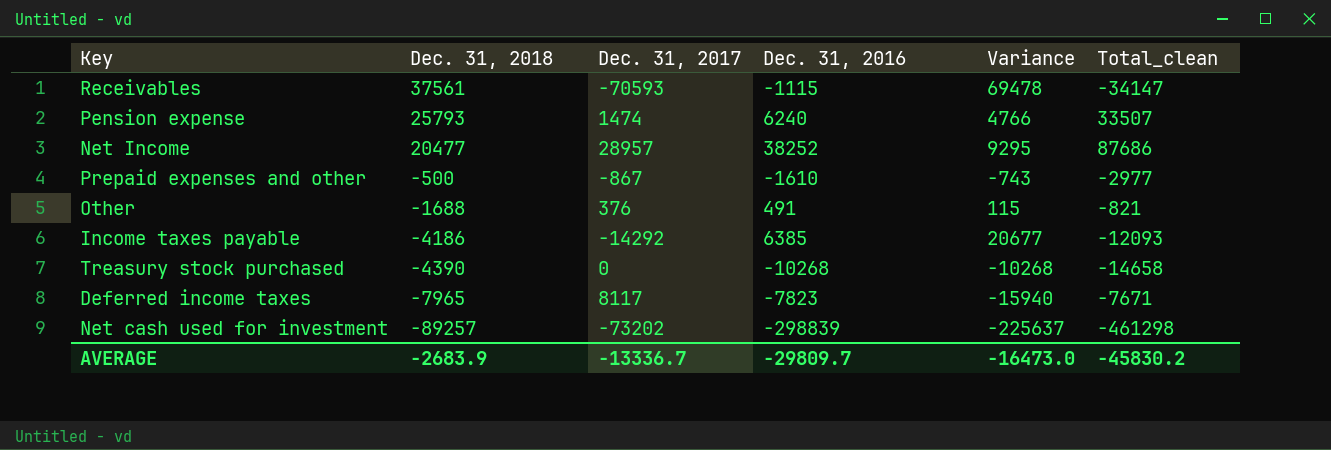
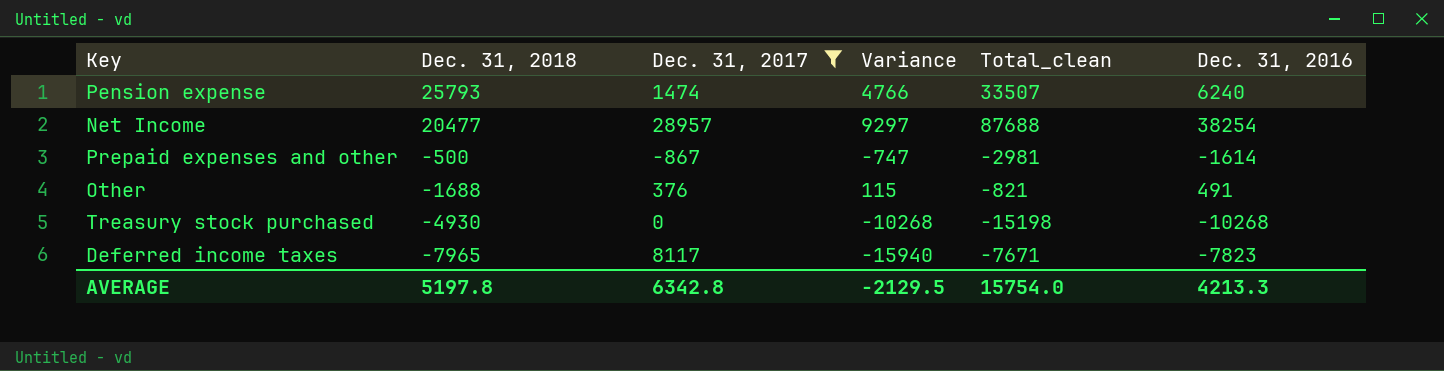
filter: none -> Dec. 31, 2017 >= -867
column Dec. 31, 2016 | position: 4 -> 6
Net Income | Variance: 9295 -> 9297
Net Income | Total_clean: 87686 -> 87688
Net Income | Dec. 31, 2016: 38252 -> 38254
Prepaid expenses and other | Variance: -743 -> -747
Prepaid expenses and other | Total_clean: -2977 -> -2981
Prepaid expenses and other | Dec. 31, 2016: -1610 -> -1614
Treasury stock purchased | Dec. 31, 2018: -4390 -> -4930
Treasury stock purchased | Total_clean: -14658 -> -15198
AVERAGE | Dec. 31, 2018: -2683.9 -> 5197.8
AVERAGE | Dec. 31, 2017: -13336.7 -> 6342.8
AVERAGE | Variance: -16473.0 -> -2129.5
AVERAGE | Total_clean: -45830.2 -> 15754.0
AVERAGE | Dec. 31, 2016: -29809.7 -> 4213.3

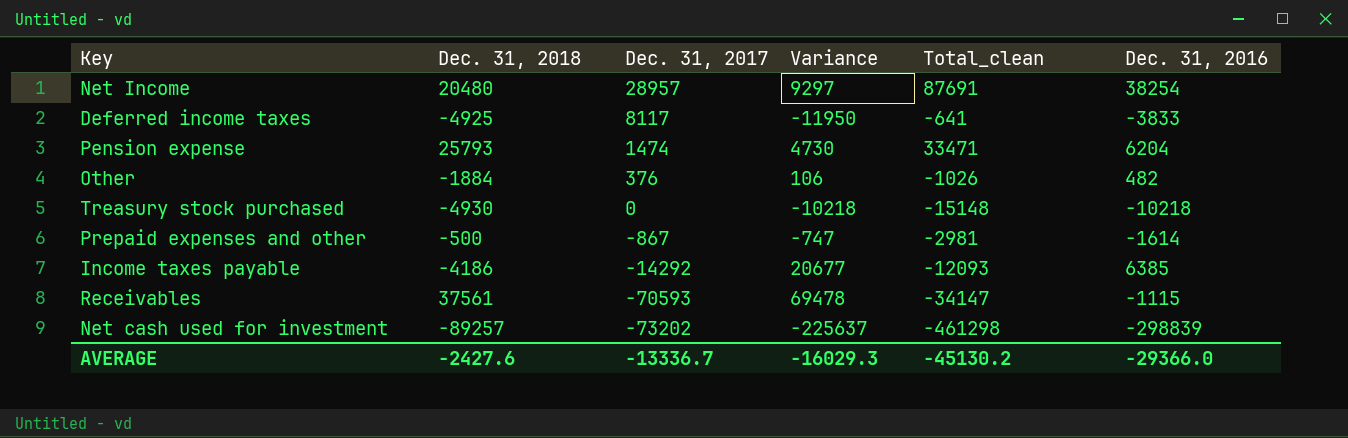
filter: Dec. 31, 2017 >= -867 -> none
row order: Dec. 31, 2018 descending -> Dec. 31, 2017 descending
Net Income | Dec. 31, 2018: 20477 -> 20480
Net Income | Total_clean: 87688 -> 87691
Deferred income taxes | Dec. 31, 2018: -7965 -> -4925
Deferred income taxes | Variance: -15940 -> -11950
Deferred income taxes | Total_clean: -7671 -> -641
Deferred income taxes | Dec. 31, 2016: -7823 -> -3833
Pension expense | Variance: 4766 -> 4730
Pension expense | Total_clean: 33507 -> 33471
Pension expense | Dec. 31, 2016: 6240 -> 6204
Other | Dec. 31, 2018: -1688 -> -1884
Other | Variance: 115 -> 106
Other | Total_clean: -821 -> -1026
Other | Dec. 31, 2016: 491 -> 482
Treasury stock purchased | Variance: -10268 -> -10218
Treasury stock purchased | Total_clean: -15198 -> -15148
Treasury stock purchased | Dec. 31, 2016: -10268 -> -10218
AVERAGE | Dec. 31, 2018: 5197.8 -> -2427.6
AVERAGE | Dec. 31, 2017: 6342.8 -> -13336.7
AVERAGE | Variance: -2129.5 -> -16029.3
AVERAGE | Total_clean: 15754.0 -> -45130.2
AVERAGE | Dec. 31, 2016: 4213.3 -> -29366.0

